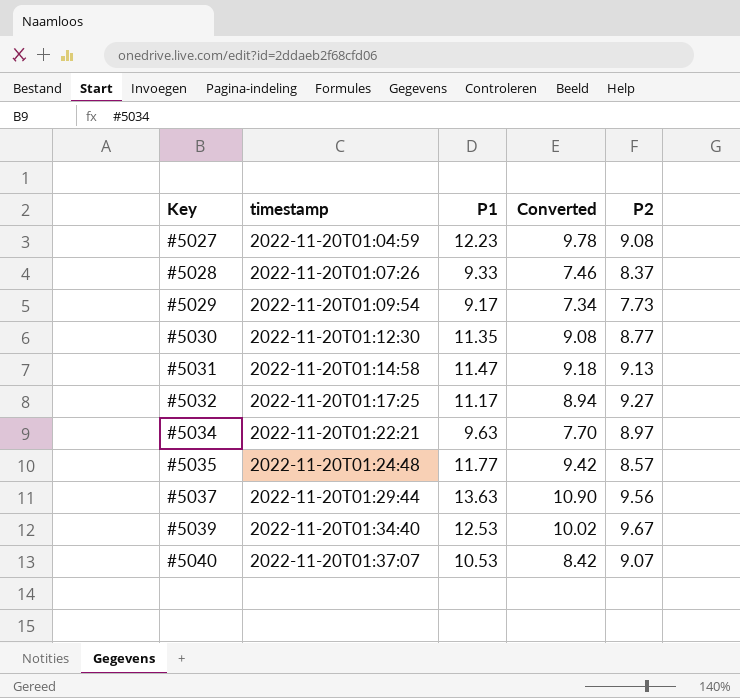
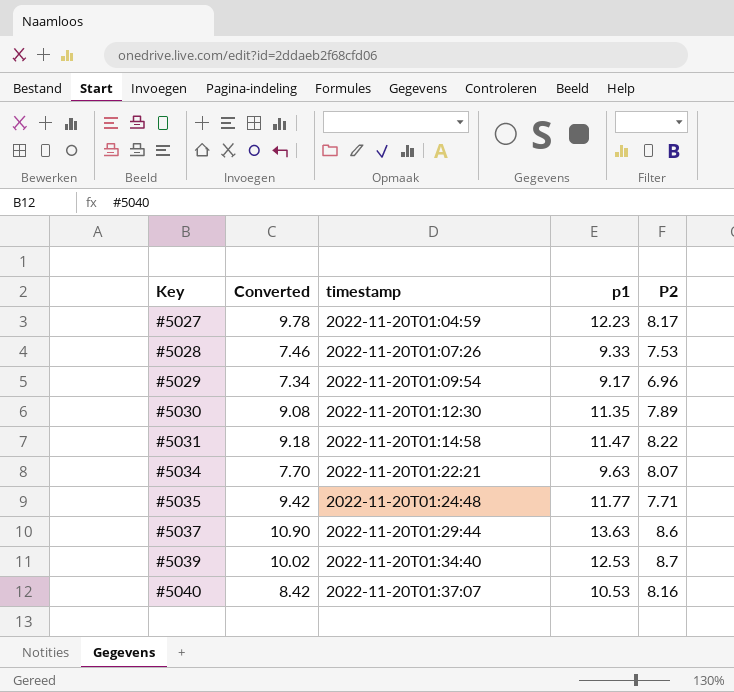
column Converted | position: 4 -> 2
column name: P1 -> p1
row #5032: 2022-11-20T01:17:25 | 11.17 | 8.94 | 9.27 -> none
#5027 | P2: 9.08 -> 8.17
#5028 | P2: 8.37 -> 7.53
#5029 | P2: 7.73 -> 6.96
#5030 | P2: 8.77 -> 7.89
#5031 | P2: 9.13 -> 8.22
#5034 | P2: 8.97 -> 8.07
#5035 | P2: 8.57 -> 7.71
#5037 | P2: 9.56 -> 8.6
#5039 | P2: 9.67 -> 8.7
#5040 | P2: 9.07 -> 8.16

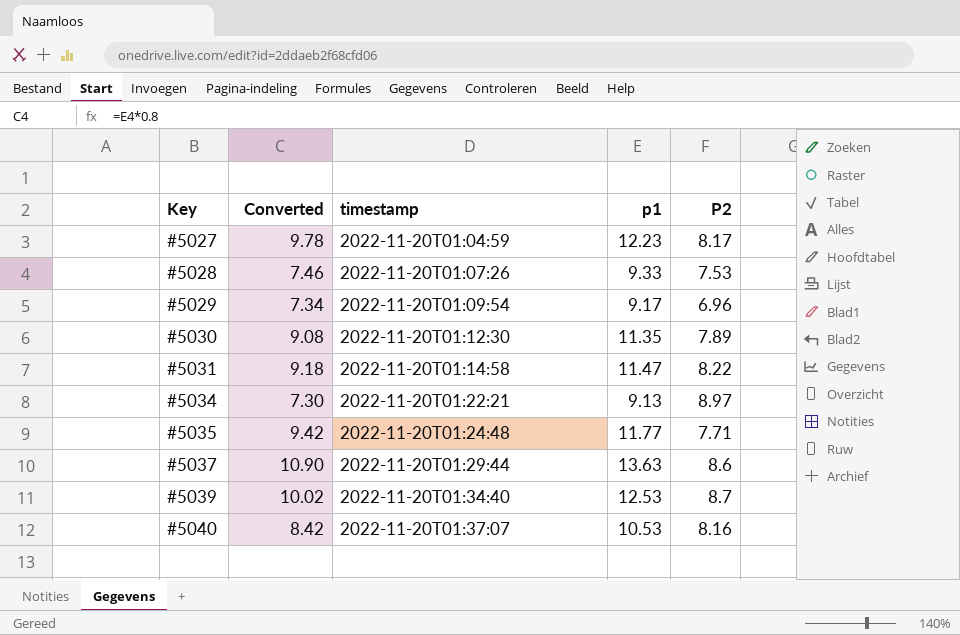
#5034 | Converted: 7.70 -> 7.30
#5034 | p1: 9.63 -> 9.13
#5034 | P2: 8.07 -> 8.97

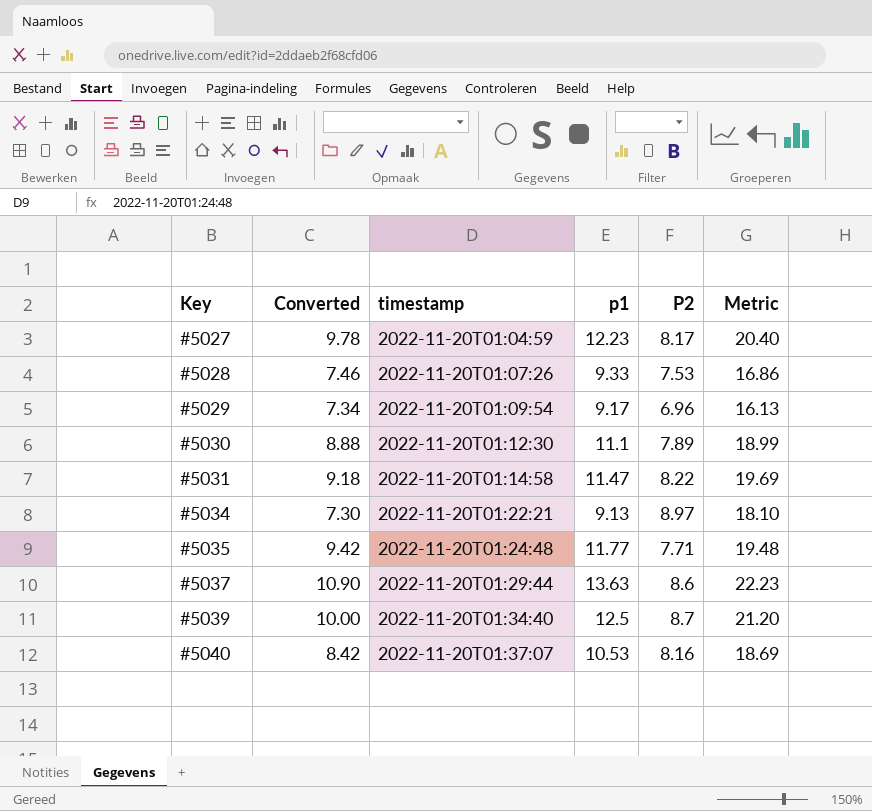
column Metric | formula: none -> [p1] + [P2]
#5030 | Converted: 9.08 -> 8.88
#5030 | p1: 11.35 -> 11.1
#5039 | Converted: 10.02 -> 10.00
#5039 | p1: 12.53 -> 12.5

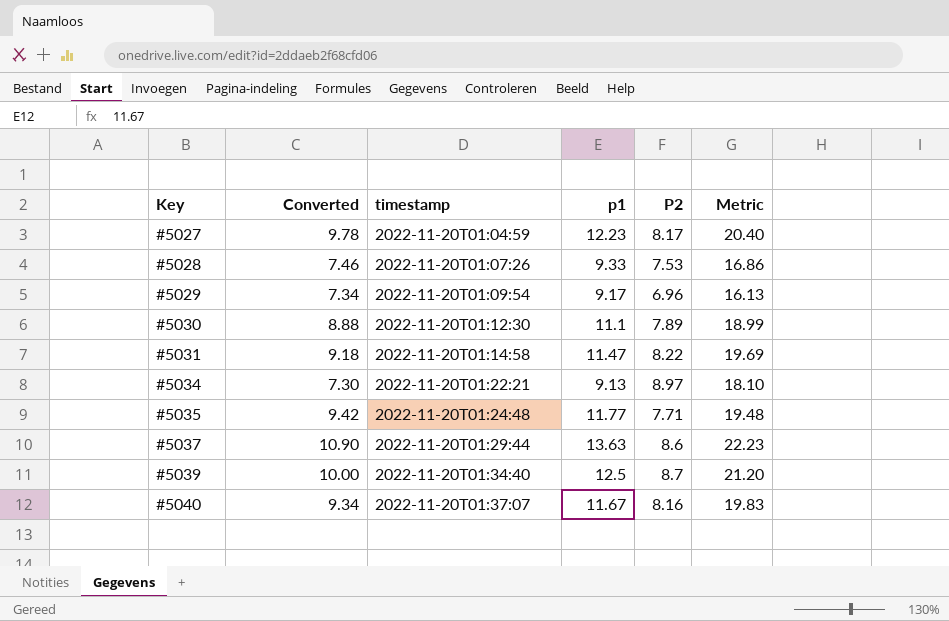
#5040 | Converted: 8.42 -> 9.34
#5040 | p1: 10.53 -> 11.67
#5040 | Metric: 18.69 -> 19.83

